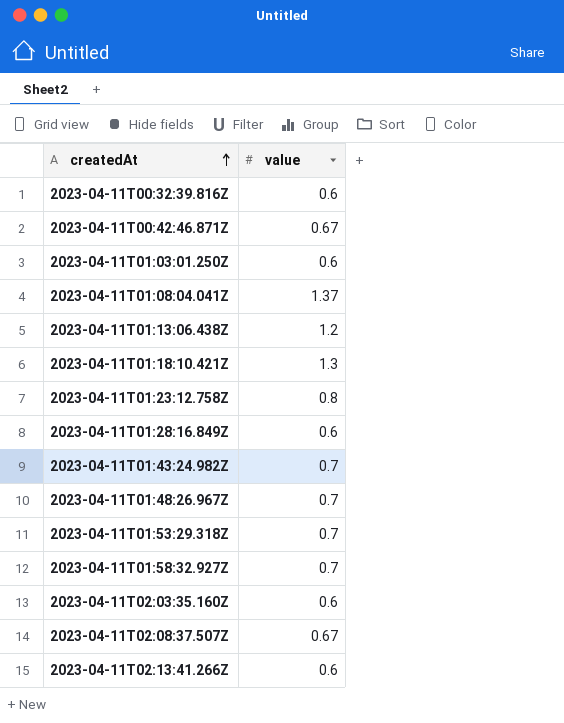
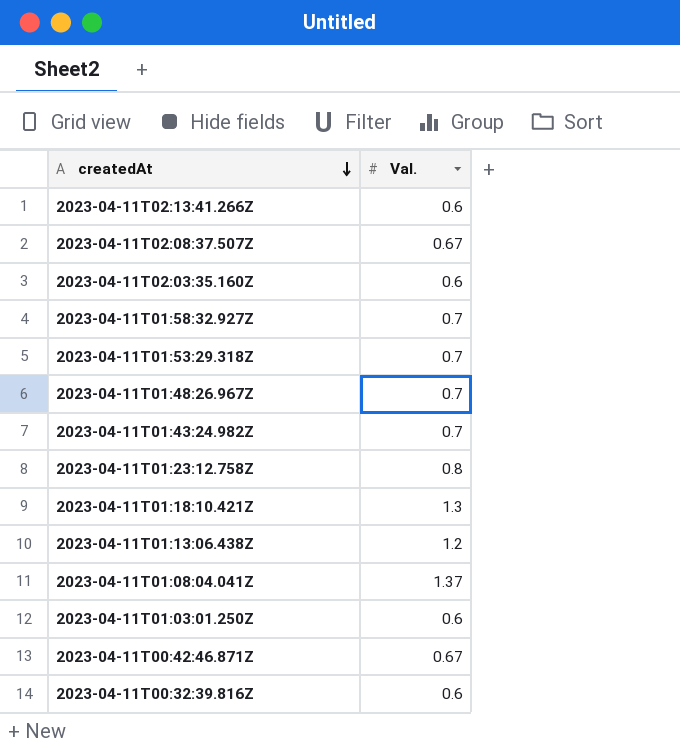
row order: createdAt ascending -> createdAt descending
column name: value -> Val.
row 2023-04-11T01:28:16.849Z: 0.6 -> none

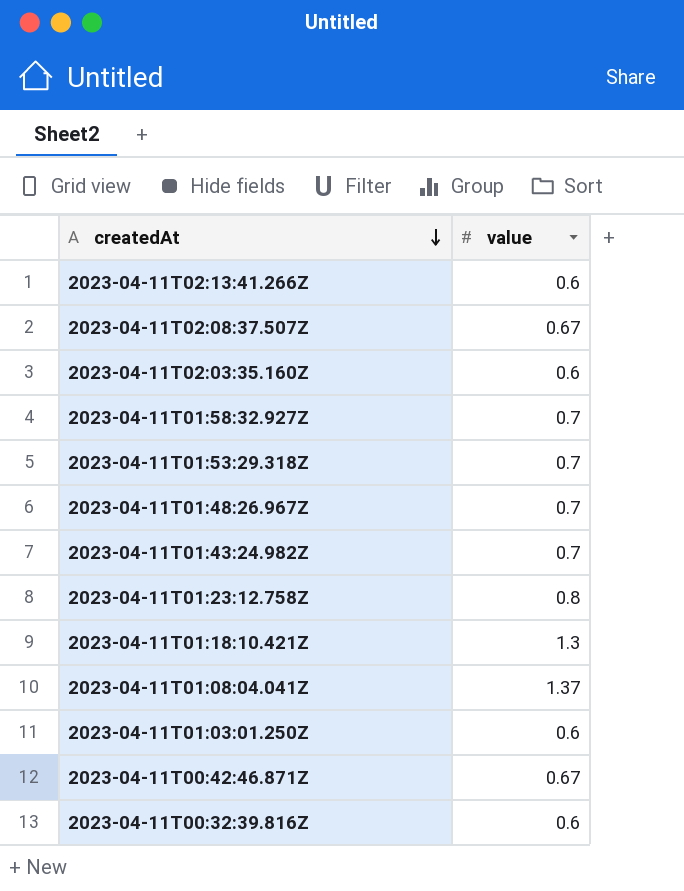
column name: Val. -> value
row 2023-04-11T01:13:06.438Z: 1.2 -> none

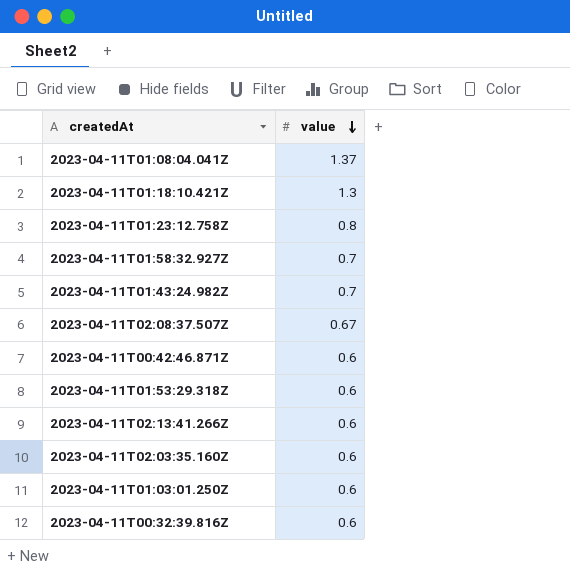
row order: createdAt descending -> value descending
row 2023-04-11T01:48:26.967Z: 0.7 -> none
2023-04-11T00:42:46.871Z | value: 0.67 -> 0.6
2023-04-11T01:53:29.318Z | value: 0.7 -> 0.6

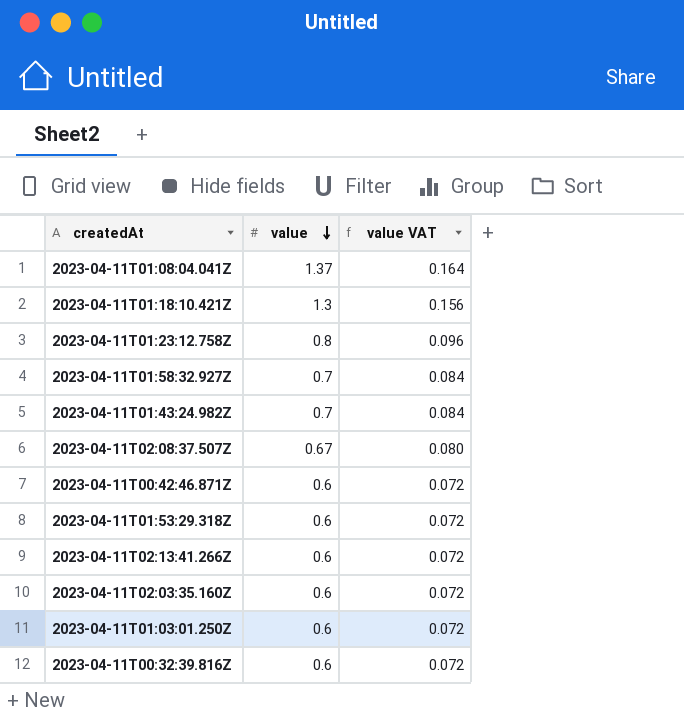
column value VAT | formula: none -> [value] * 0.12

